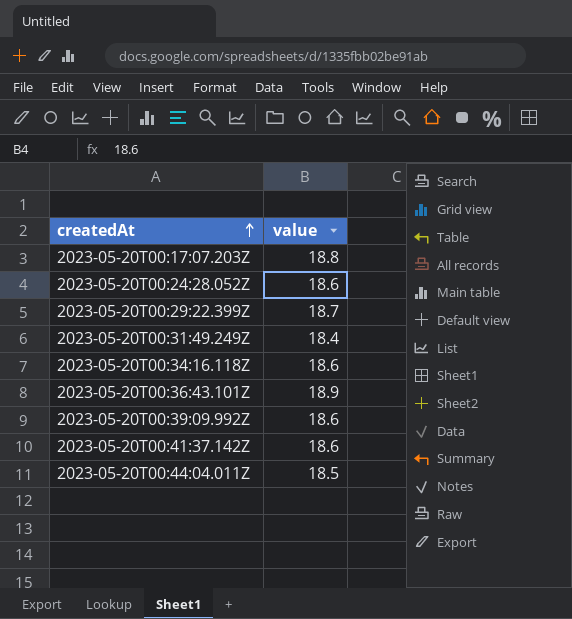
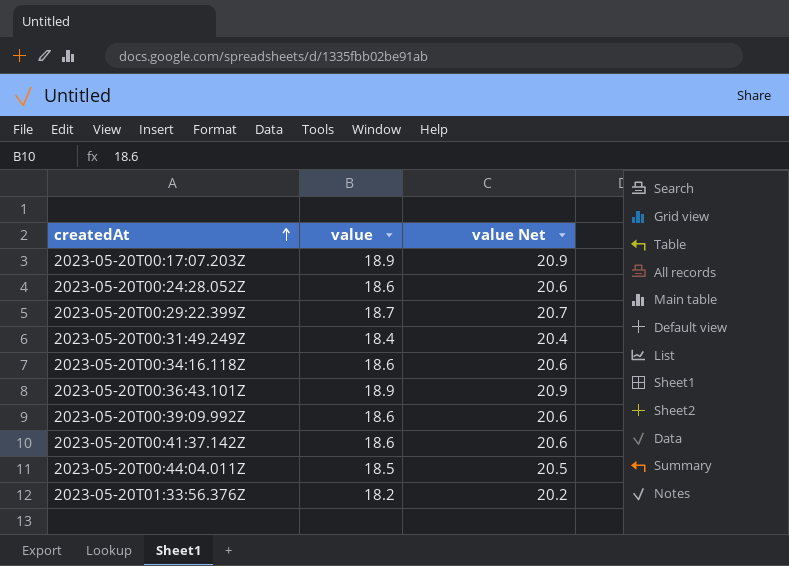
column value Net | formula: none -> [value] + 2
2023-05-20T00:17:07.203Z | value: 18.8 -> 18.9
row 2023-05-20T01:33:56.376Z: none -> 18.2 | 20.2

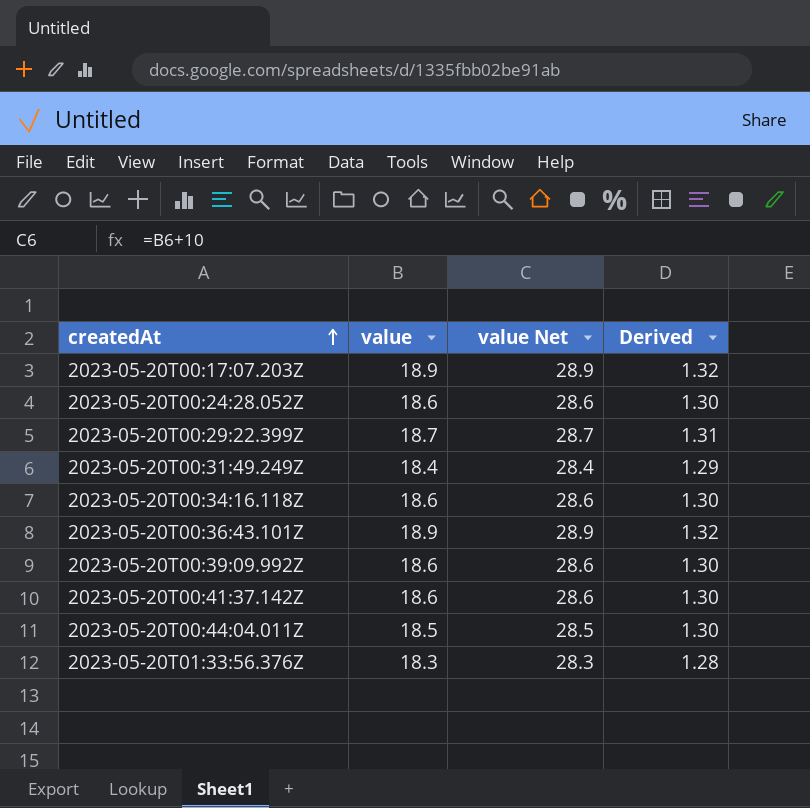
column value Net | formula: [value] + 2 -> [value] + 10
column Derived | formula: none -> [value] * 0.07
2023-05-20T01:33:56.376Z | value: 18.2 -> 18.3

